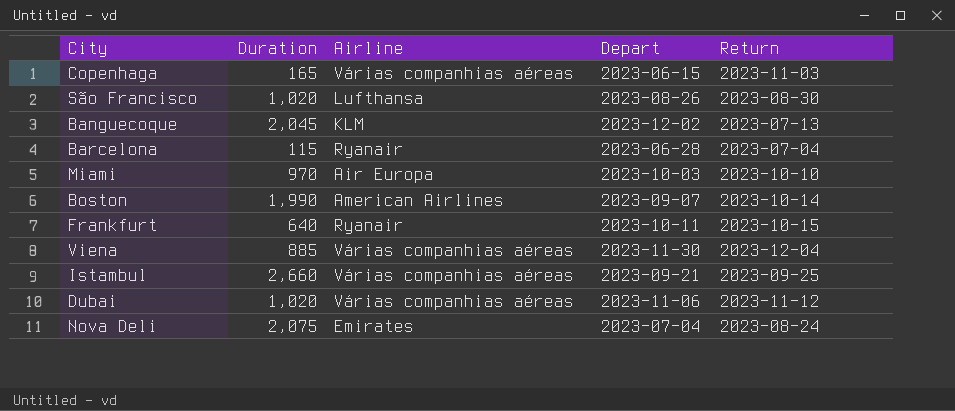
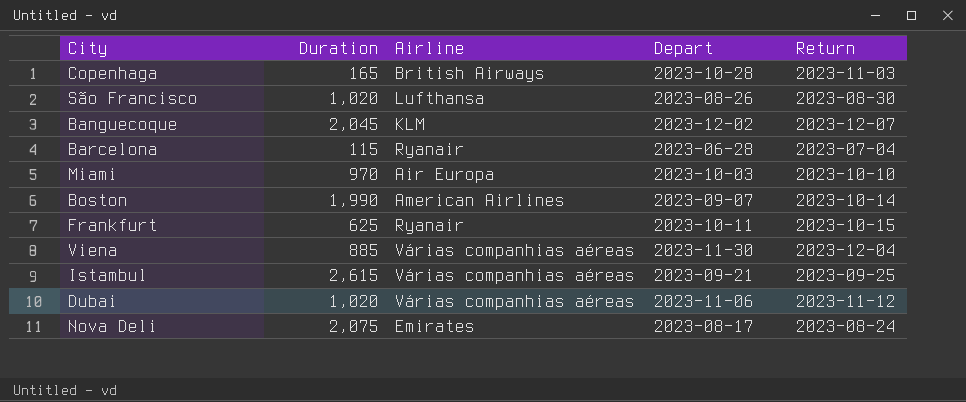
Copenhaga | Airline: Várias companhias aéreas -> British Airways
Copenhaga | Depart: 2023-06-15 -> 2023-10-28
Banguecoque | Return: 2023-07-13 -> 2023-12-07
Frankfurt | Duration: 640 -> 625
Istambul | Duration: 2,660 -> 2,615
Nova Deli | Depart: 2023-07-04 -> 2023-08-17

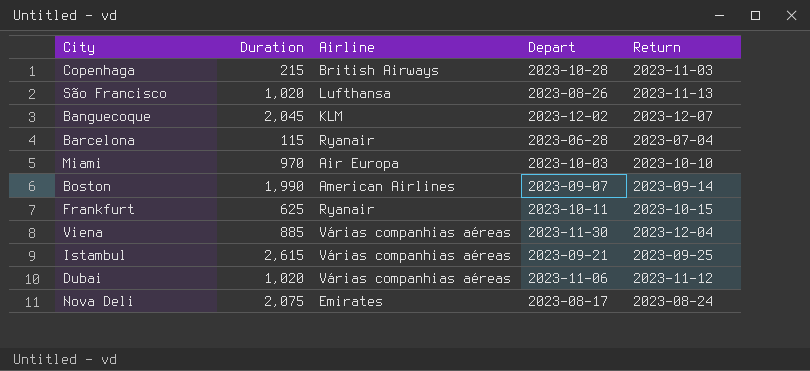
Copenhaga | Duration: 165 -> 215
São Francisco | Return: 2023-08-30 -> 2023-11-13
Boston | Return: 2023-10-14 -> 2023-09-14

